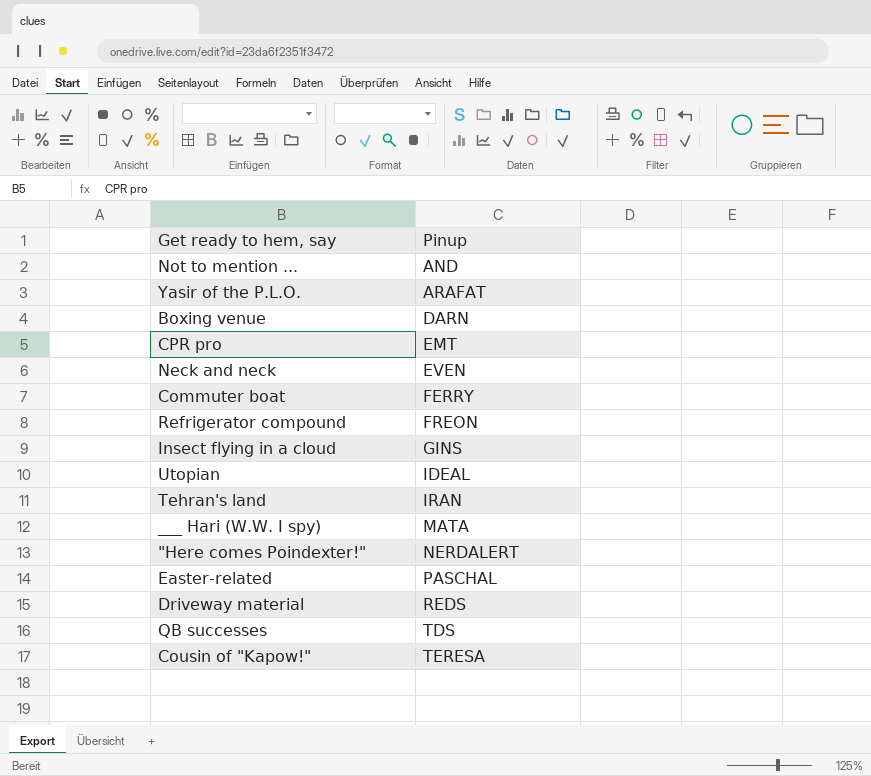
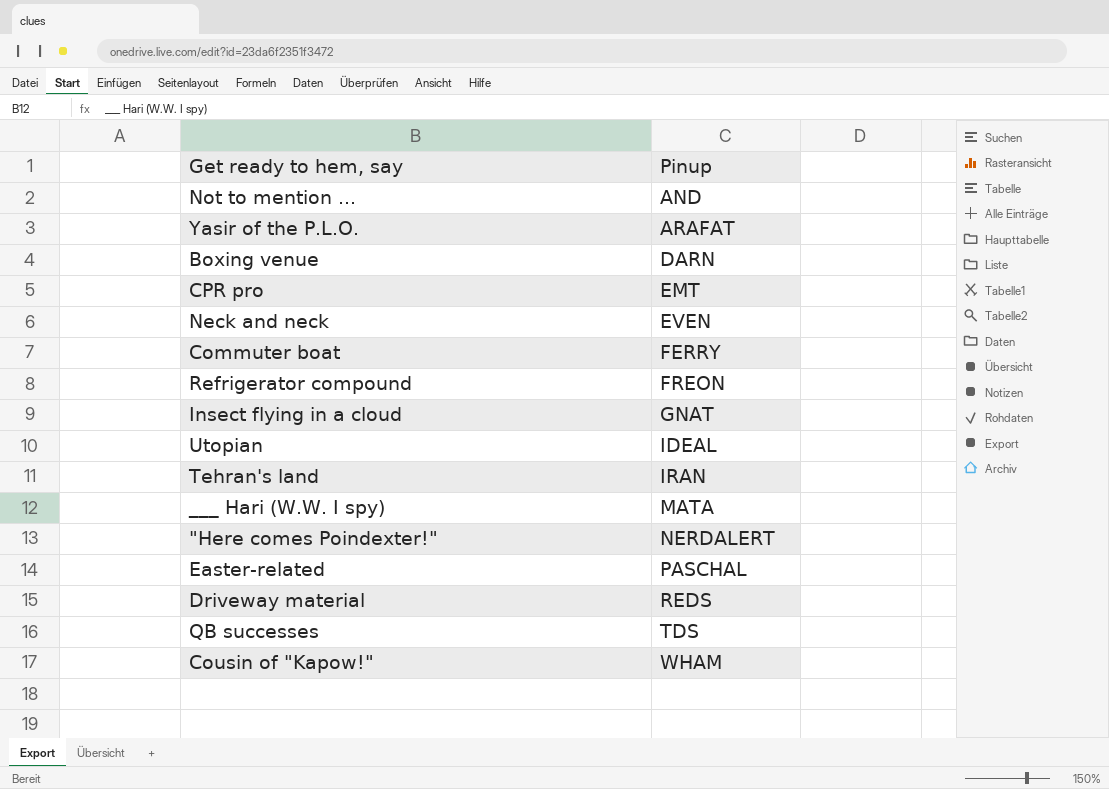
Insect flying in a cloud | Pinup: GINS -> GNAT
Cousin of "Kapow!" | Pinup: TERESA -> WHAM

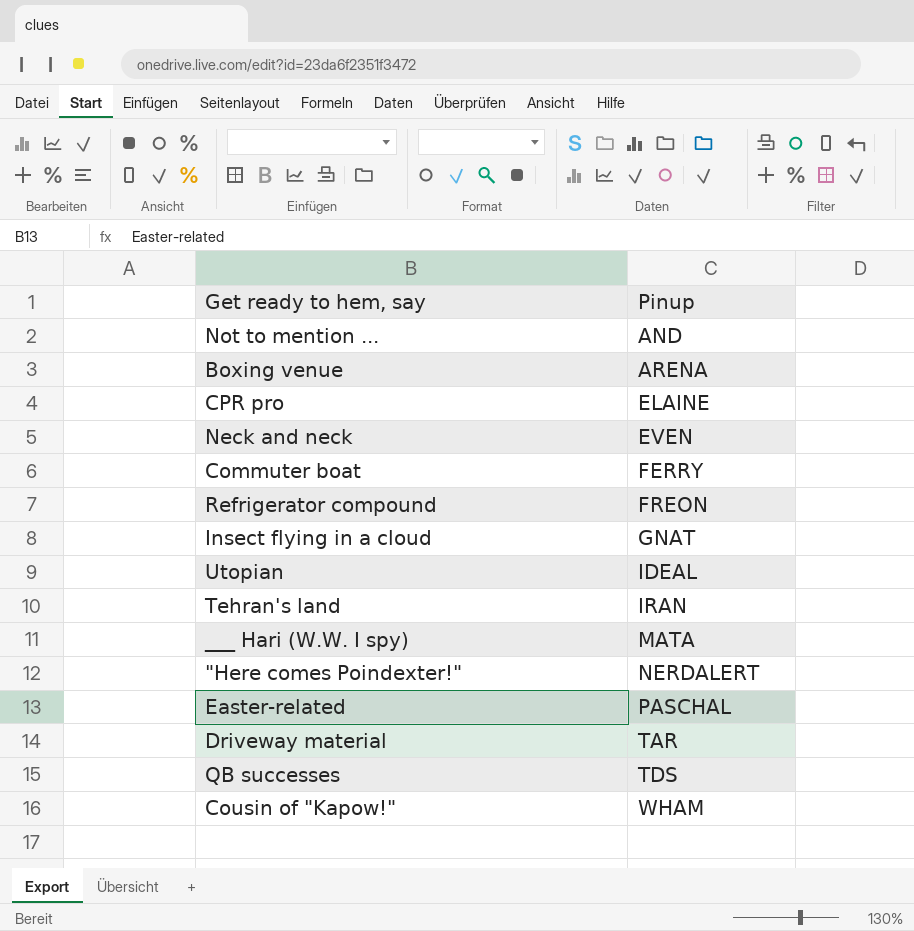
row Yasir of the P.L.O.: ARAFAT -> none
Boxing venue | Pinup: DARN -> ARENA
CPR pro | Pinup: EMT -> ELAINE
Driveway material | Pinup: REDS -> TAR

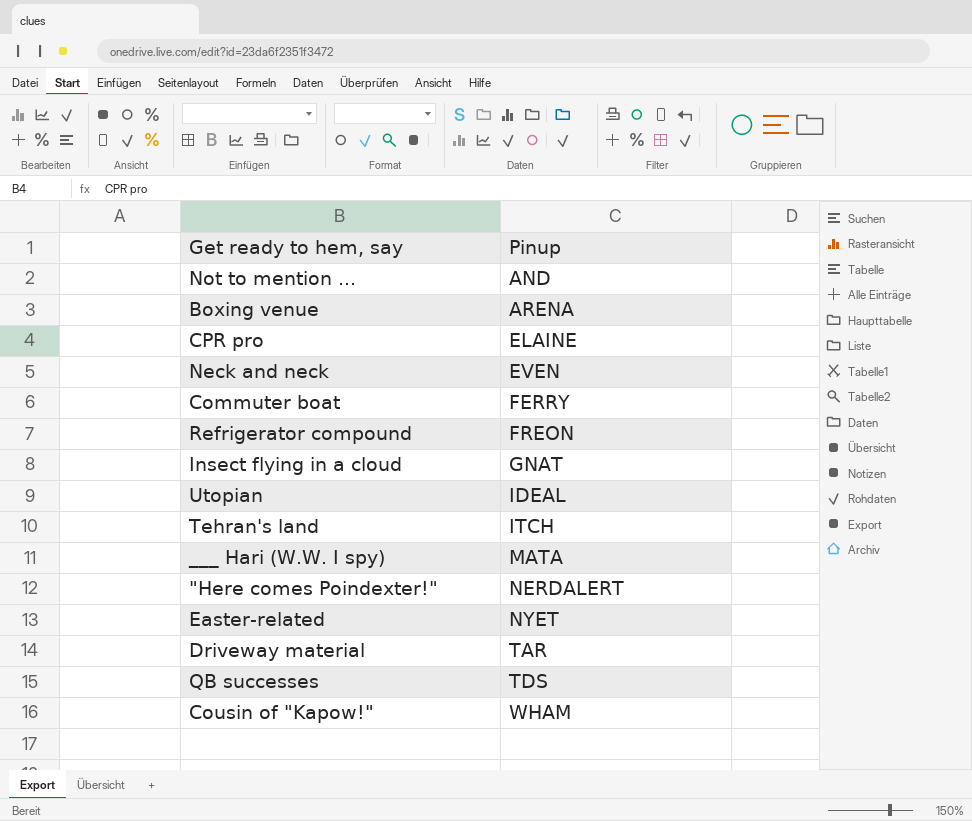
Tehran's land | Pinup: IRAN -> ITCH
Easter-related | Pinup: PASCHAL -> NYET

